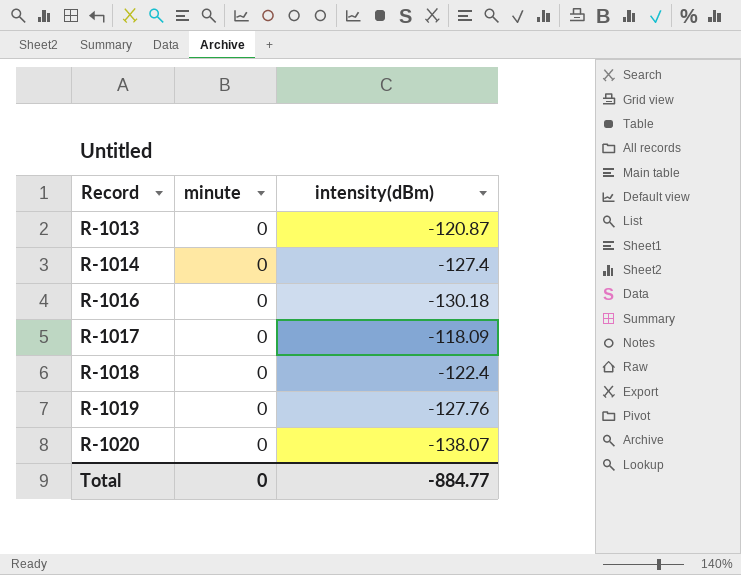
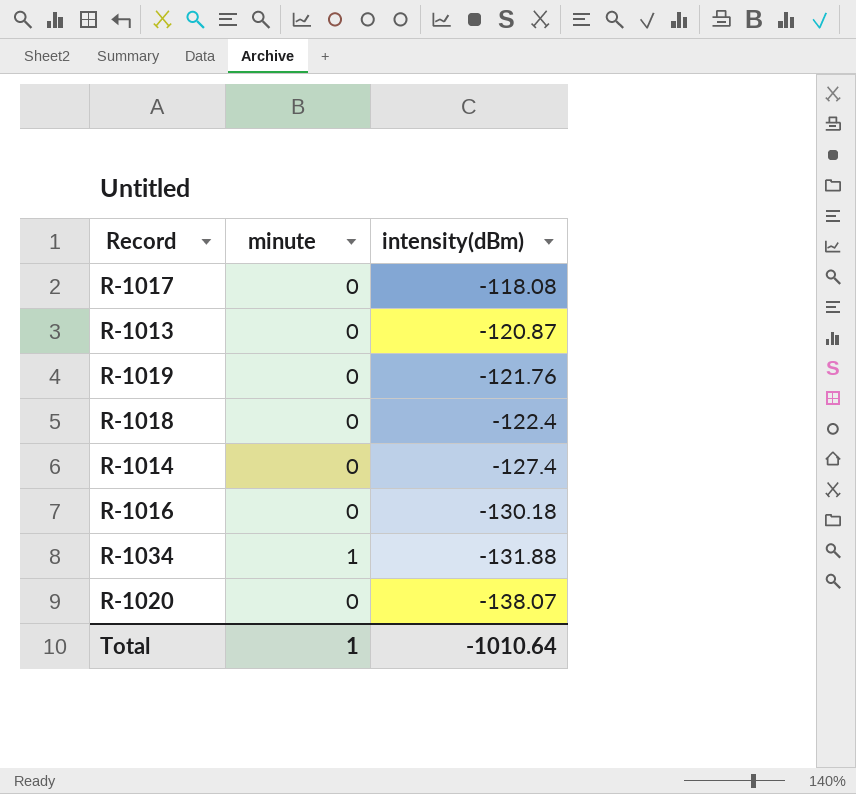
row order: Record ascending -> intensity(dBm) descending
R-1017 | intensity(dBm): -118.09 -> -118.08
R-1019 | intensity(dBm): -127.76 -> -121.76
row R-1034: none -> 1 | -131.88
Total | minute: 0 -> 1
Total | intensity(dBm): -884.77 -> -1010.64

